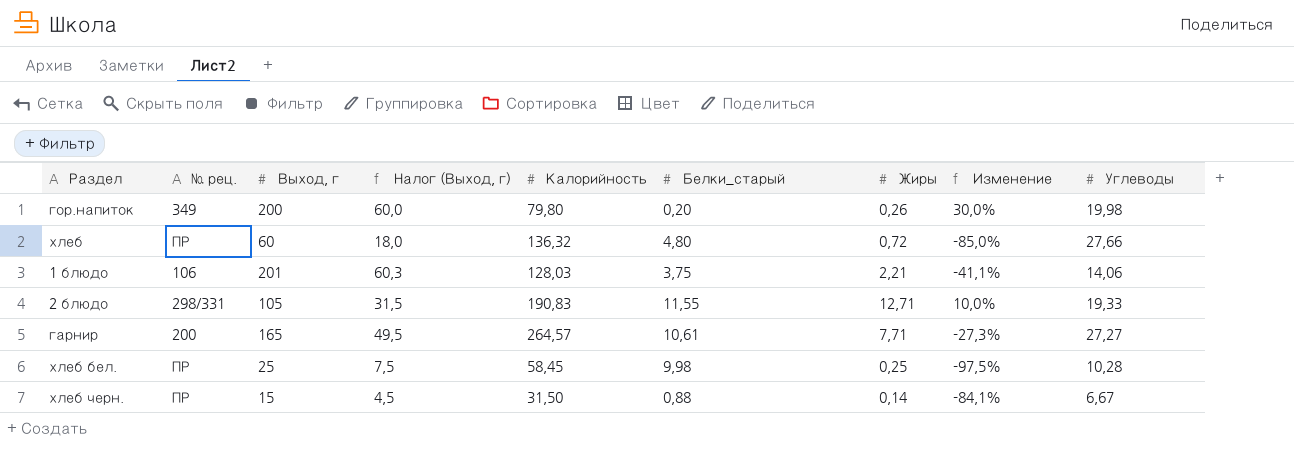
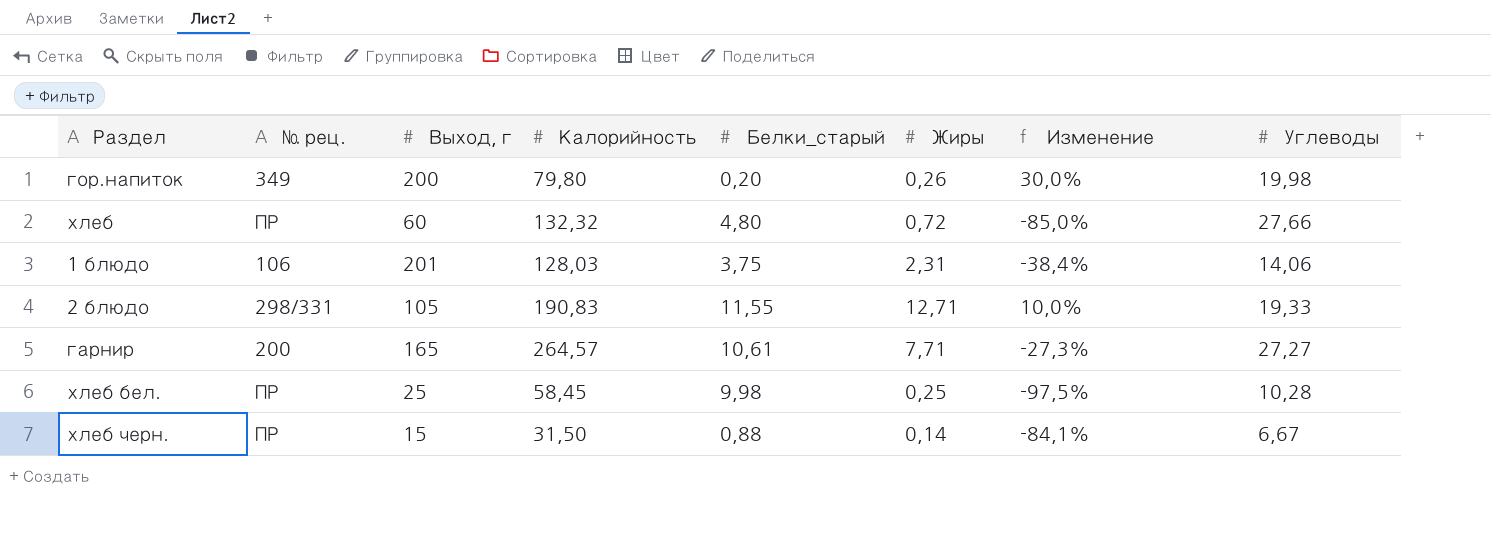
column Налог (Выход, г) | formula: [Выход, г] * 0,3 -> none
хлеб | Калорийность: 136,32 -> 132,32
1 блюдо | Жиры: 2,21 -> 2,31
1 блюдо | Изменение: -41,1% -> -38,4%

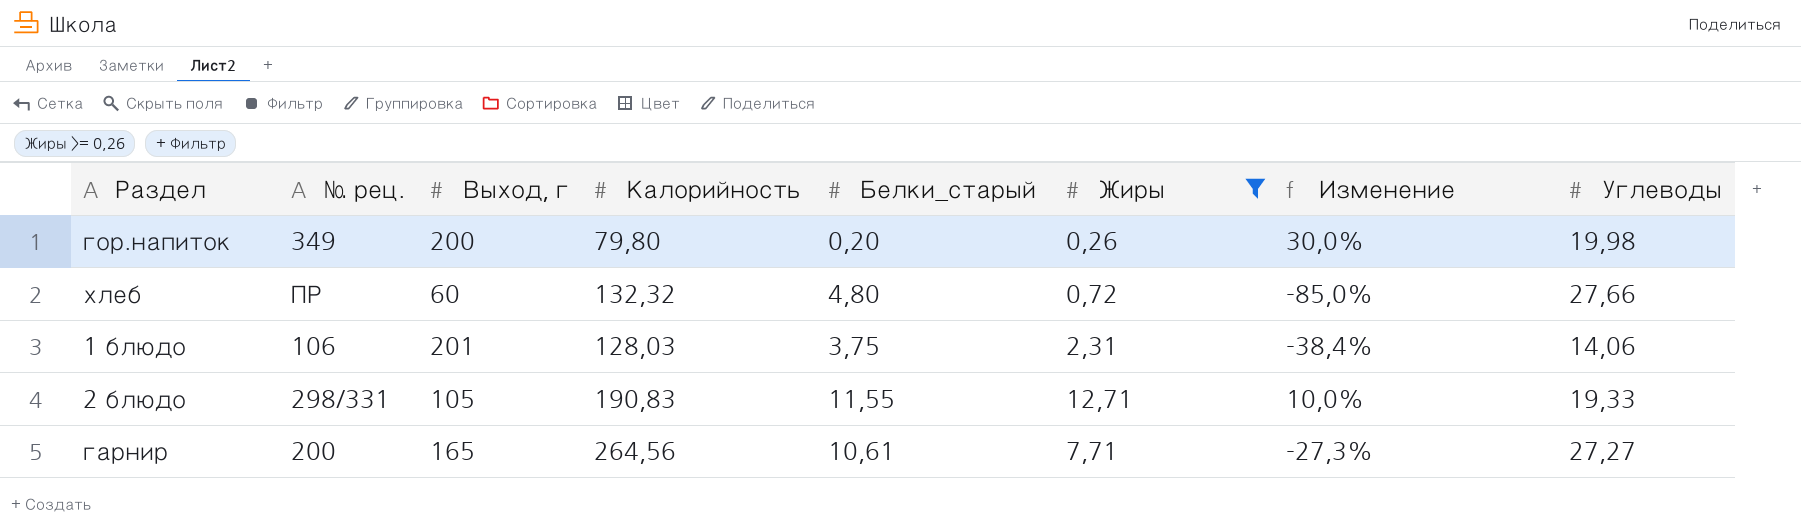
filter: none -> Жиры >= 0,26
гарнир | Калорийность: 264,57 -> 264,56

